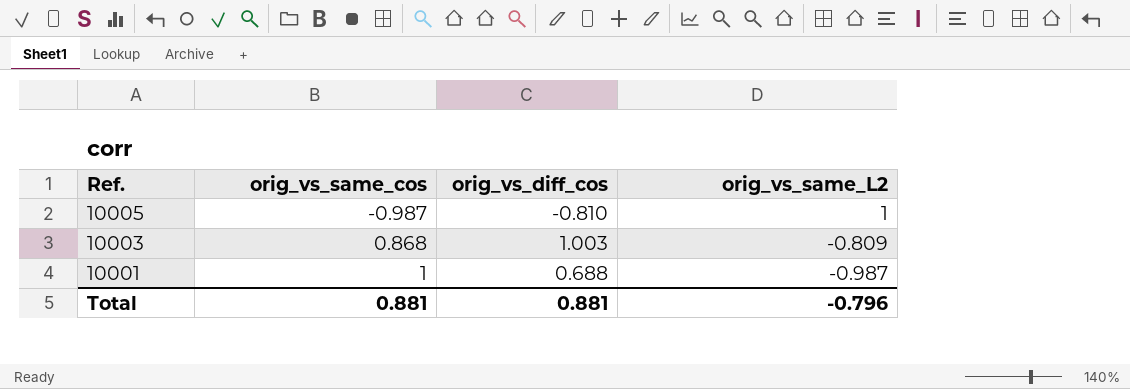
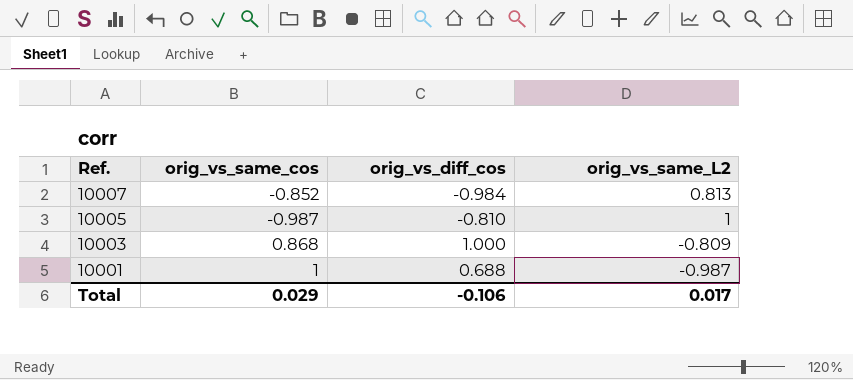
row 10007: none -> -0.852 | -0.984 | 0.813
10003 | orig_vs_diff_cos: 1.003 -> 1.000
Total | orig_vs_same_cos: 0.881 -> 0.029
Total | orig_vs_diff_cos: 0.881 -> -0.106
Total | orig_vs_same_L2: -0.796 -> 0.017

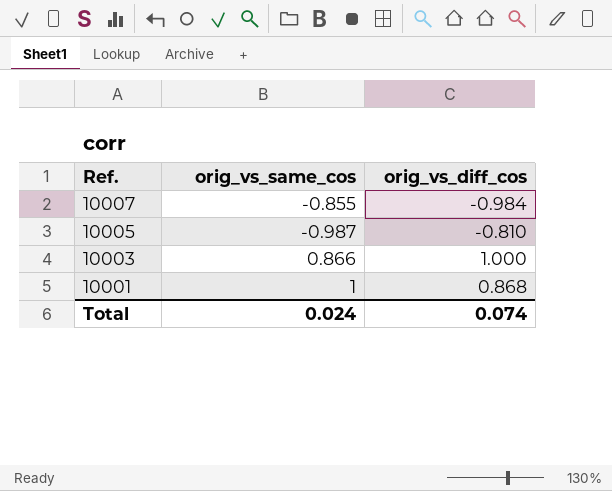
column orig_vs_same_L2 | position: 4 -> none
10007 | orig_vs_same_cos: -0.852 -> -0.855
10003 | orig_vs_same_cos: 0.868 -> 0.866
10001 | orig_vs_diff_cos: 0.688 -> 0.868
Total | orig_vs_same_cos: 0.029 -> 0.024
Total | orig_vs_diff_cos: -0.106 -> 0.074

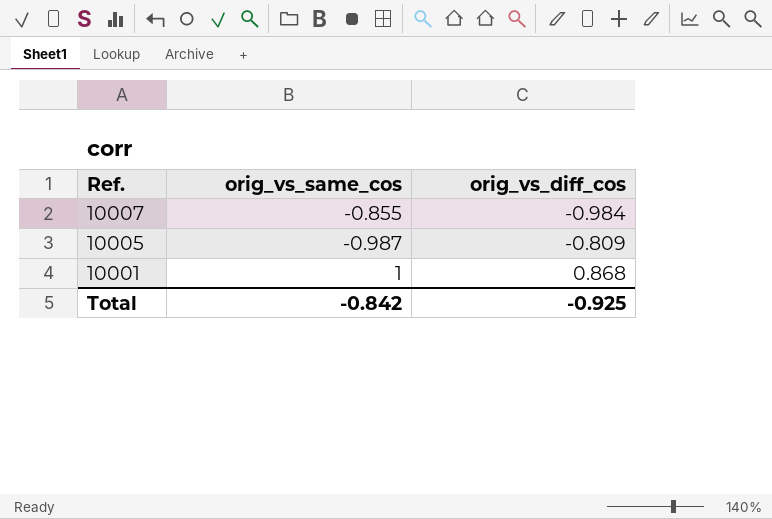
row 10003: 0.866 | 1.000 -> none
10005 | orig_vs_diff_cos: -0.810 -> -0.809
Total | orig_vs_same_cos: 0.024 -> -0.842
Total | orig_vs_diff_cos: 0.074 -> -0.925

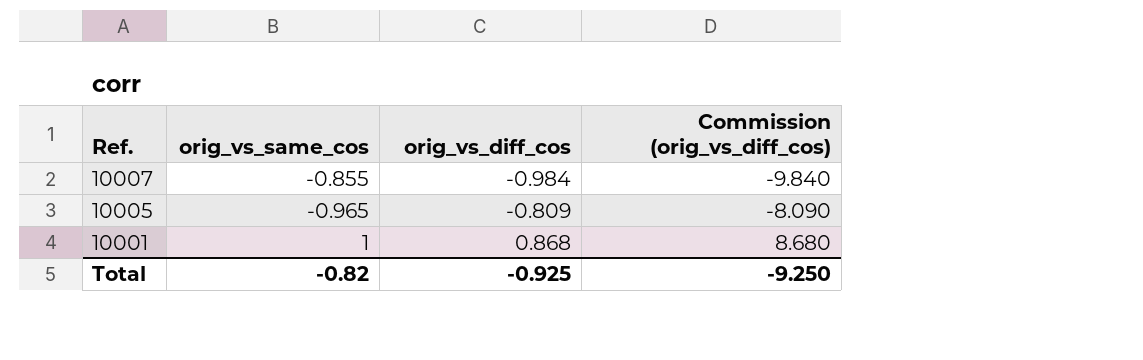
column Commission (orig_vs_diff_cos) | formula: none -> [orig_vs_diff_cos] * 10
10005 | orig_vs_same_cos: -0.987 -> -0.965
Total | orig_vs_same_cos: -0.842 -> -0.82

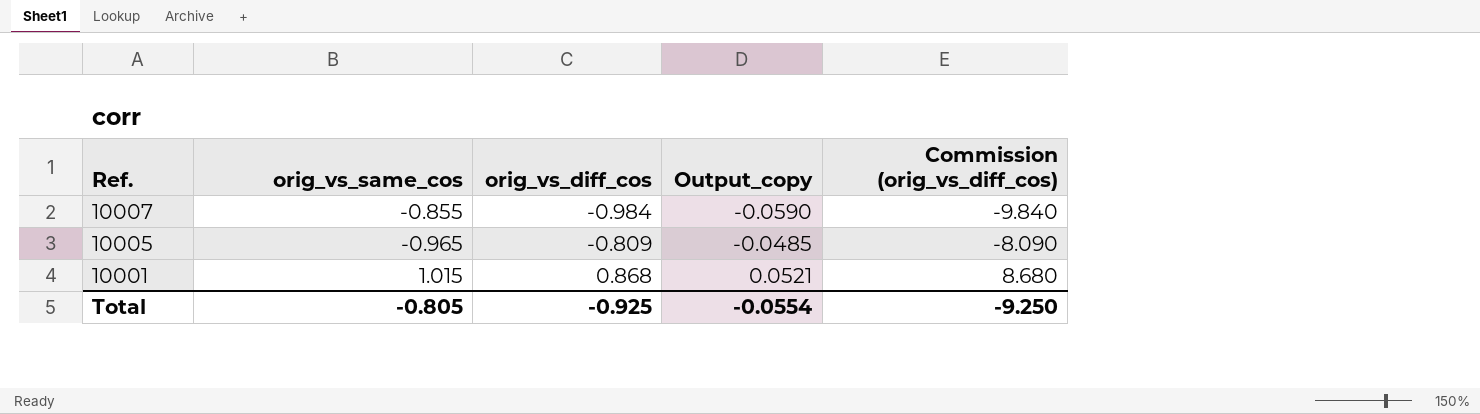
column Output_copy | formula: none -> [orig_vs_diff_cos] * 0.06
10001 | orig_vs_same_cos: 1 -> 1.015
Total | orig_vs_same_cos: -0.82 -> -0.805

